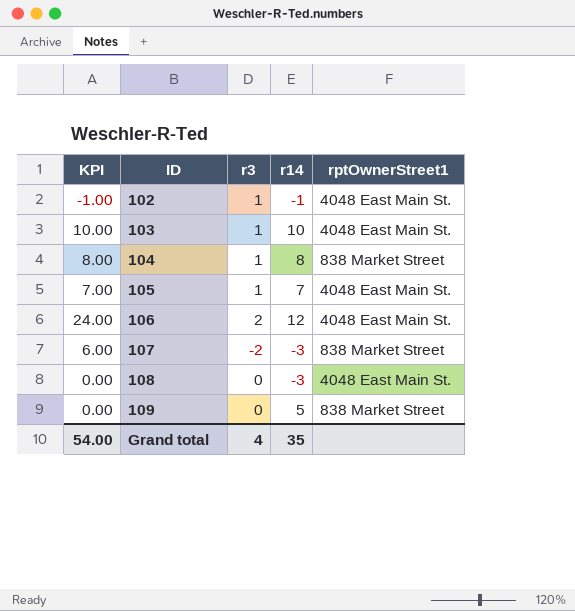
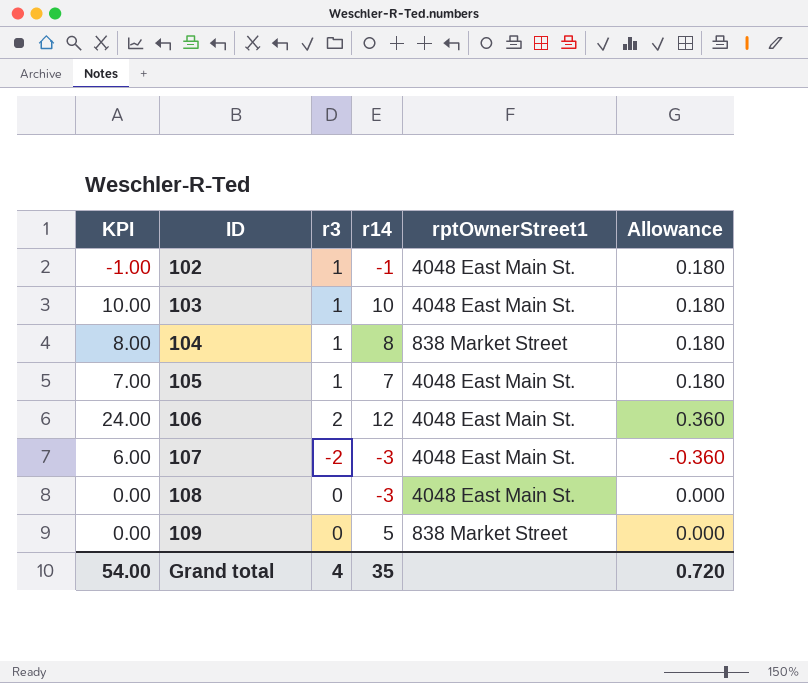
column Allowance | formula: none -> [r3] * 0.18
107 | rptOwnerStreet1: 838 Market Street -> 4048 East Main St.

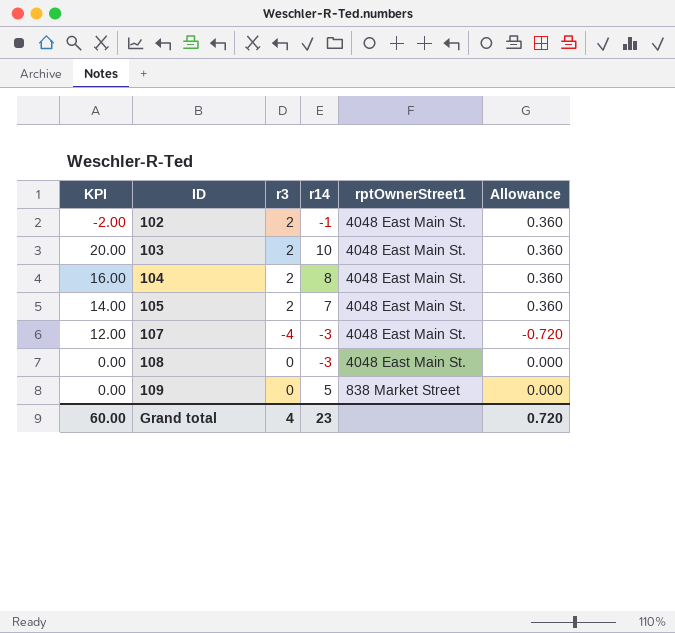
row 106: 24.00 | 2 | 12 | 4048 East Main St. | 0.360 -> none
102 | KPI: -1.00 -> -2.00
102 | r3: 1 -> 2
102 | Allowance: 0.180 -> 0.360
103 | KPI: 10.00 -> 20.00
103 | r3: 1 -> 2
103 | Allowance: 0.180 -> 0.360
104 | KPI: 8.00 -> 16.00
104 | r3: 1 -> 2
104 | rptOwnerStreet1: 838 Market Street -> 4048 East Main St.
104 | Allowance: 0.180 -> 0.360
105 | KPI: 7.00 -> 14.00
105 | r3: 1 -> 2
105 | Allowance: 0.180 -> 0.360
107 | KPI: 6.00 -> 12.00
107 | r3: -2 -> -4
107 | Allowance: -0.360 -> -0.720
Grand total | KPI: 54.00 -> 60.00
Grand total | r14: 35 -> 23

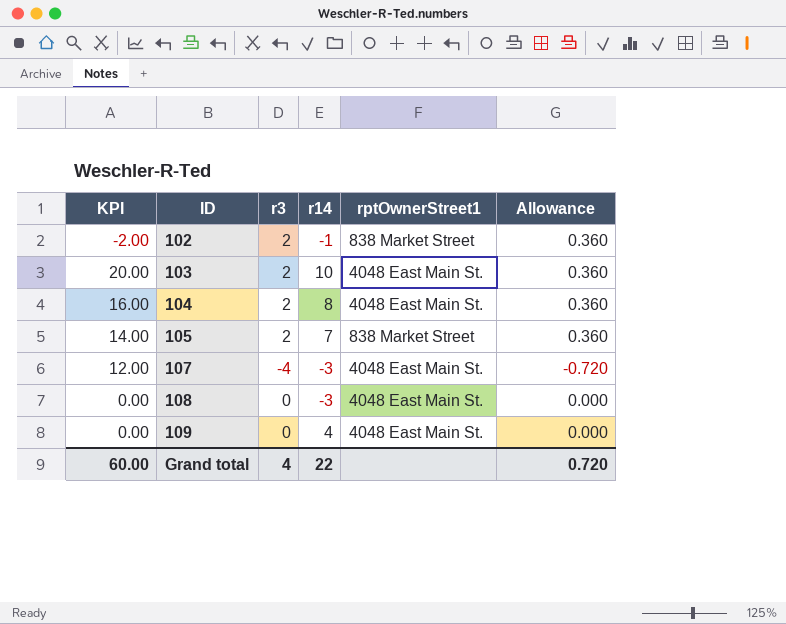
102 | rptOwnerStreet1: 4048 East Main St. -> 838 Market Street
105 | rptOwnerStreet1: 4048 East Main St. -> 838 Market Street
109 | r14: 5 -> 4
109 | rptOwnerStreet1: 838 Market Street -> 4048 East Main St.
Grand total | r14: 23 -> 22

